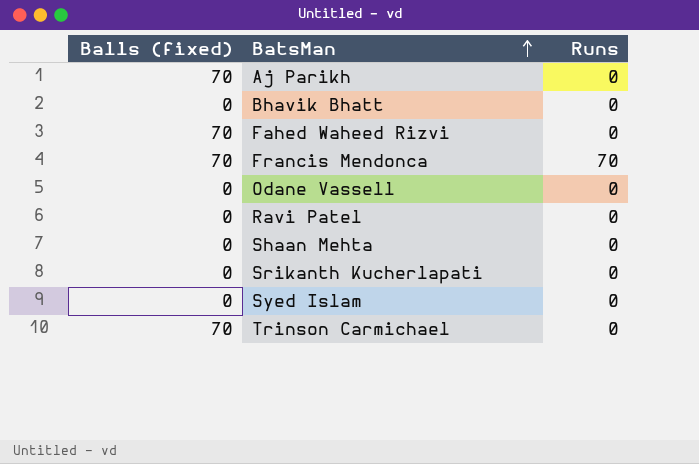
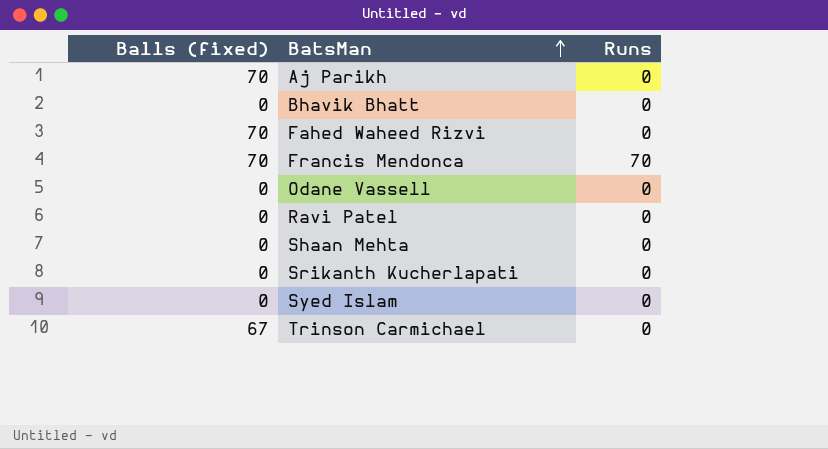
Trinson Carmichael | Balls (fixed): 70 -> 67

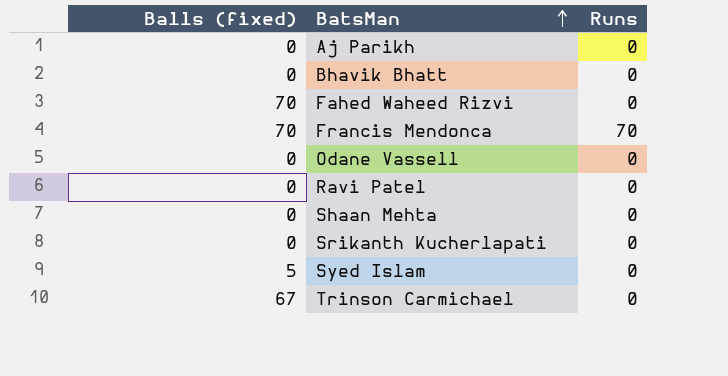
Aj Parikh | Balls (fixed): 70 -> 0
Syed Islam | Balls (fixed): 0 -> 5

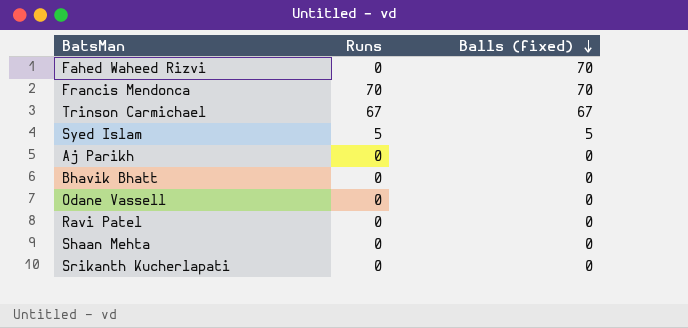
row order: BatsMan ascending -> Balls (fixed) descending
column Balls (fixed) | position: 1 -> 3
Trinson Carmichael | Runs: 0 -> 67
Syed Islam | Runs: 0 -> 5

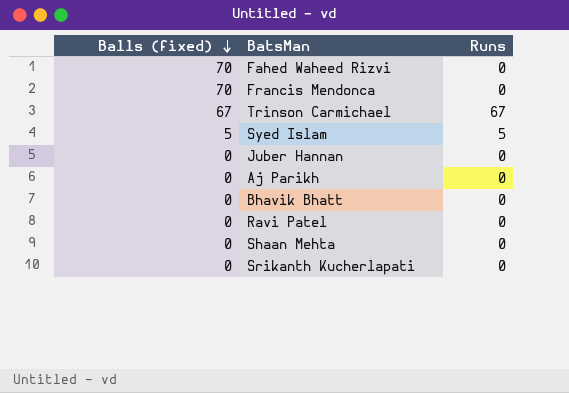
column Balls (fixed) | position: 3 -> 1
row Odane Vassell: 0 | 0 -> none
Francis Mendonca | Runs: 70 -> 0
row Juber Hannan: none -> 0 | 0

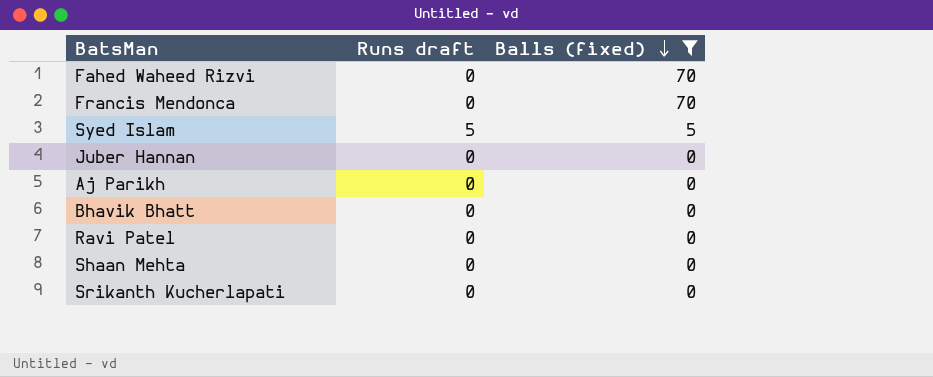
filter: none -> Balls (fixed) != 67
column name: Runs -> Runs draft
column Balls (fixed) | position: 1 -> 3

